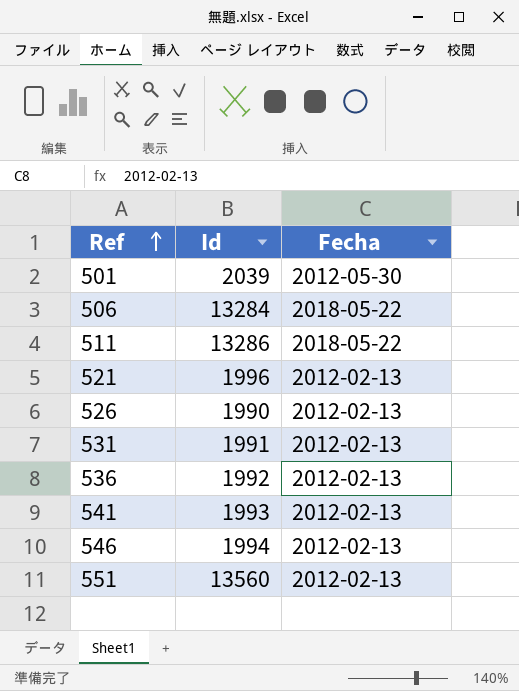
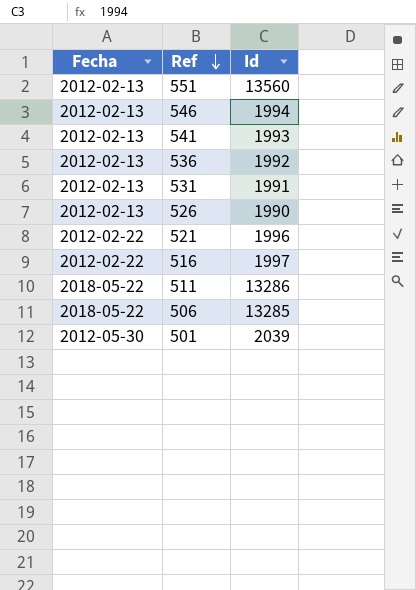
row order: Ref ascending -> Ref descending
column Fecha | position: 3 -> 1
521 | Fecha: 2012-02-13 -> 2012-02-22
row 516: none -> 2012-02-22 | 1997
506 | Id: 13284 -> 13285

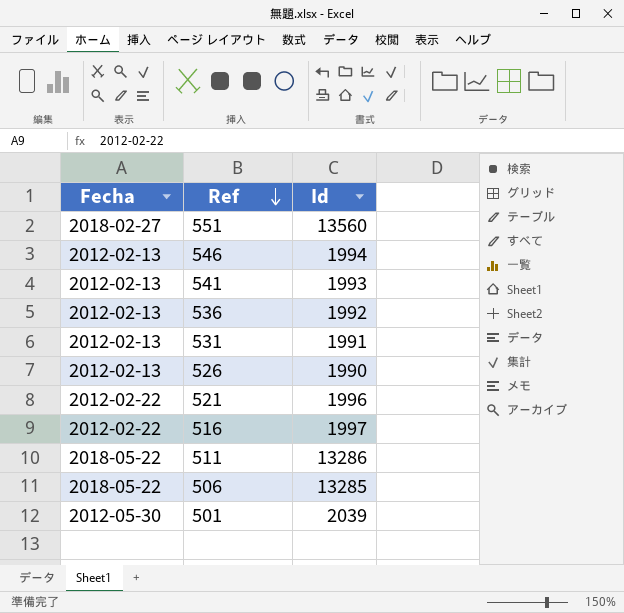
551 | Fecha: 2012-02-13 -> 2018-02-27

